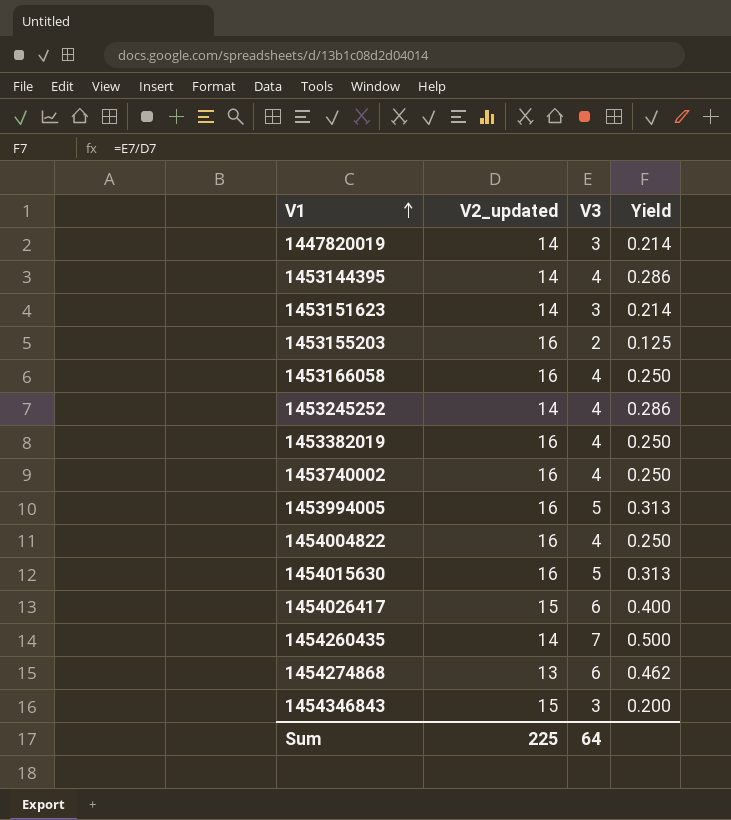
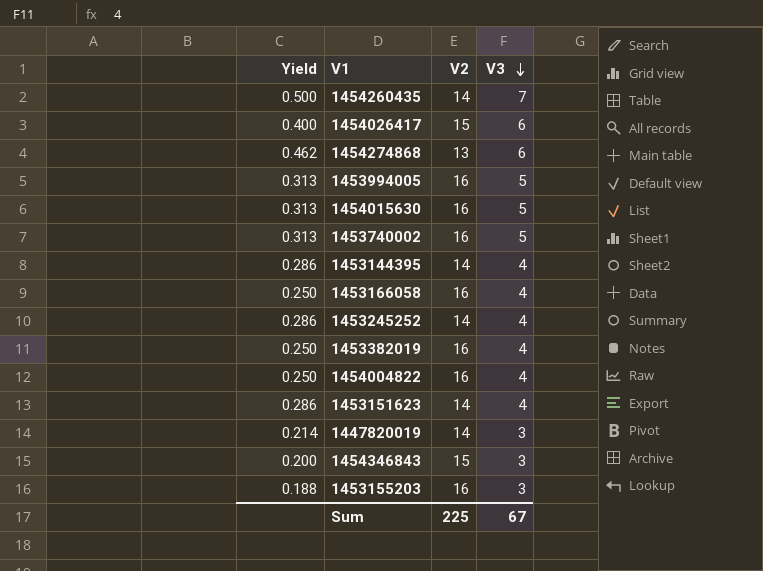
row order: V1 ascending -> V3 descending
column Yield | position: 4 -> 1
column name: V2_updated -> V2
1453740002 | Yield: 0.250 -> 0.313
1453740002 | V3: 4 -> 5
1453151623 | Yield: 0.214 -> 0.286
1453151623 | V3: 3 -> 4
1453155203 | Yield: 0.125 -> 0.188
1453155203 | V3: 2 -> 3
Sum | V3: 64 -> 67

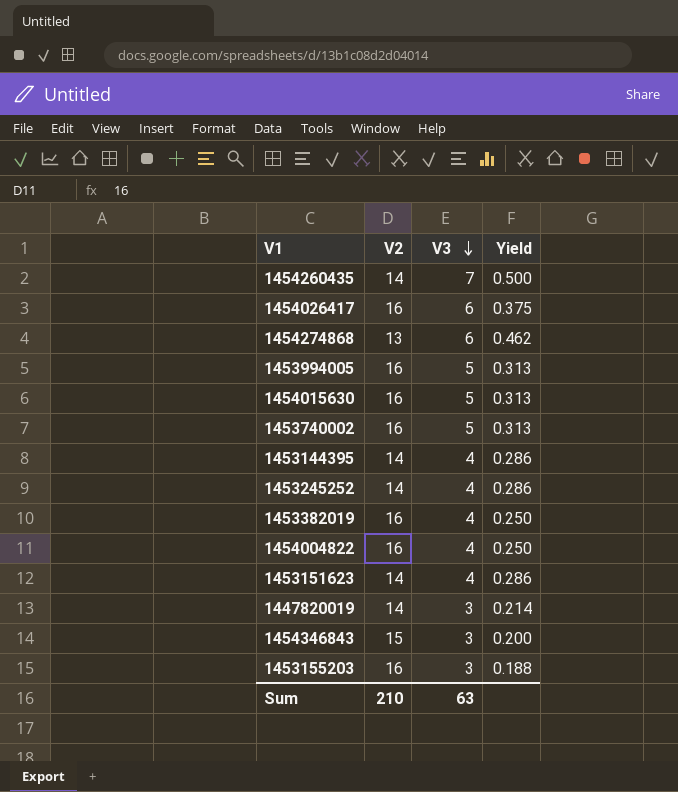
column Yield | position: 1 -> 4
row 1453166058: 0.250 | 16 | 4 -> none
1454026417 | V2: 15 -> 16
1454026417 | Yield: 0.400 -> 0.375
Sum | V2: 225 -> 210
Sum | V3: 67 -> 63

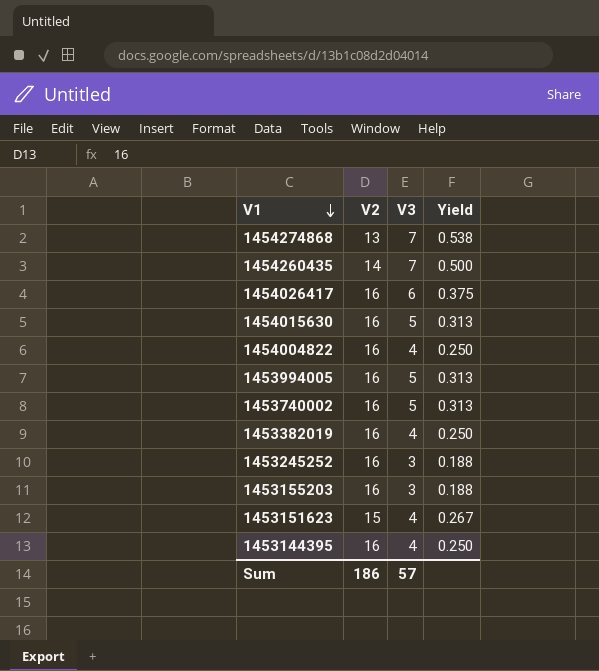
row order: V3 descending -> V1 descending
row 1447820019: 14 | 3 | 0.214 -> none
row 1454346843: 15 | 3 | 0.200 -> none
1454274868 | V3: 6 -> 7
1454274868 | Yield: 0.462 -> 0.538
1453245252 | V2: 14 -> 16
1453245252 | V3: 4 -> 3
1453245252 | Yield: 0.286 -> 0.188
1453151623 | V2: 14 -> 15
1453151623 | Yield: 0.286 -> 0.267
1453144395 | V2: 14 -> 16
1453144395 | Yield: 0.286 -> 0.250
Sum | V2: 210 -> 186
Sum | V3: 63 -> 57

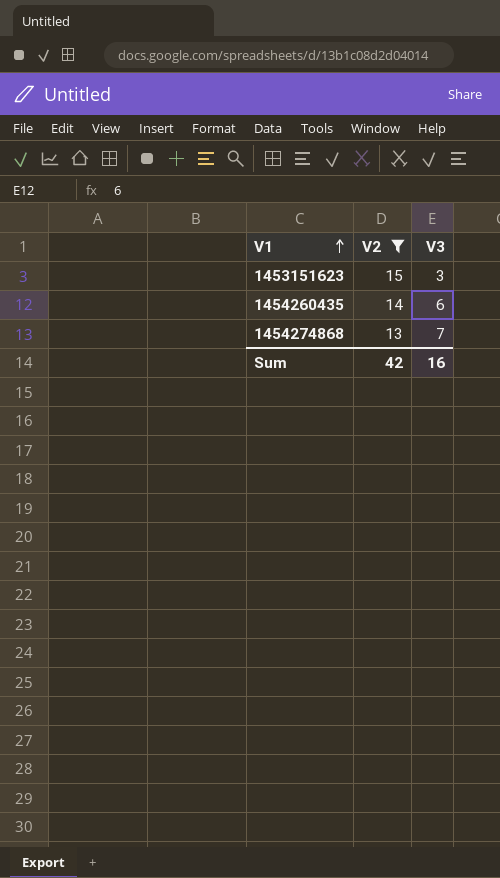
filter: none -> V2 != 16
row order: V1 descending -> V1 ascending
column Yield | formula: [V3] / [V2] -> none
1453151623 | V3: 4 -> 3
1454260435 | V3: 7 -> 6
Sum | V2: 186 -> 42
Sum | V3: 57 -> 16

